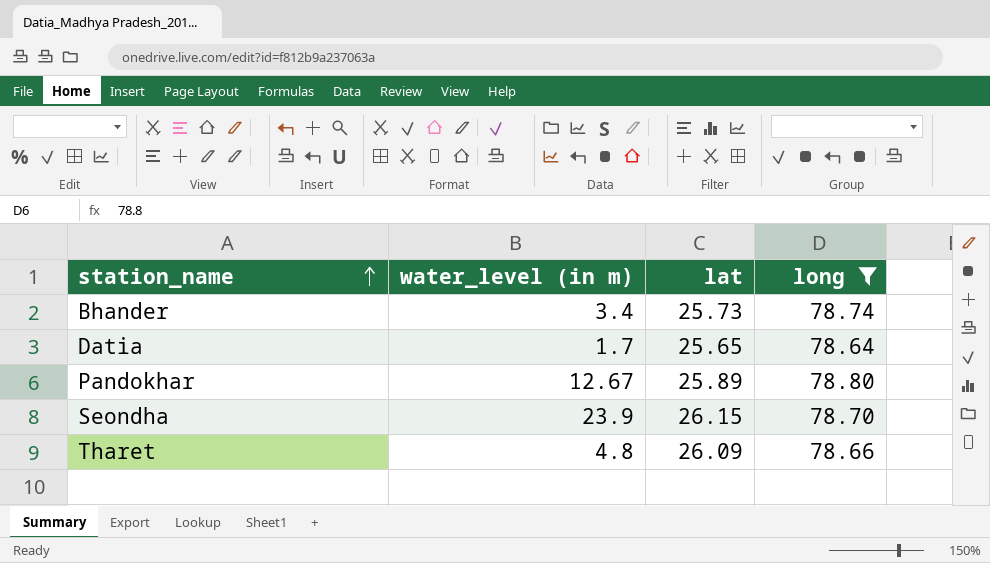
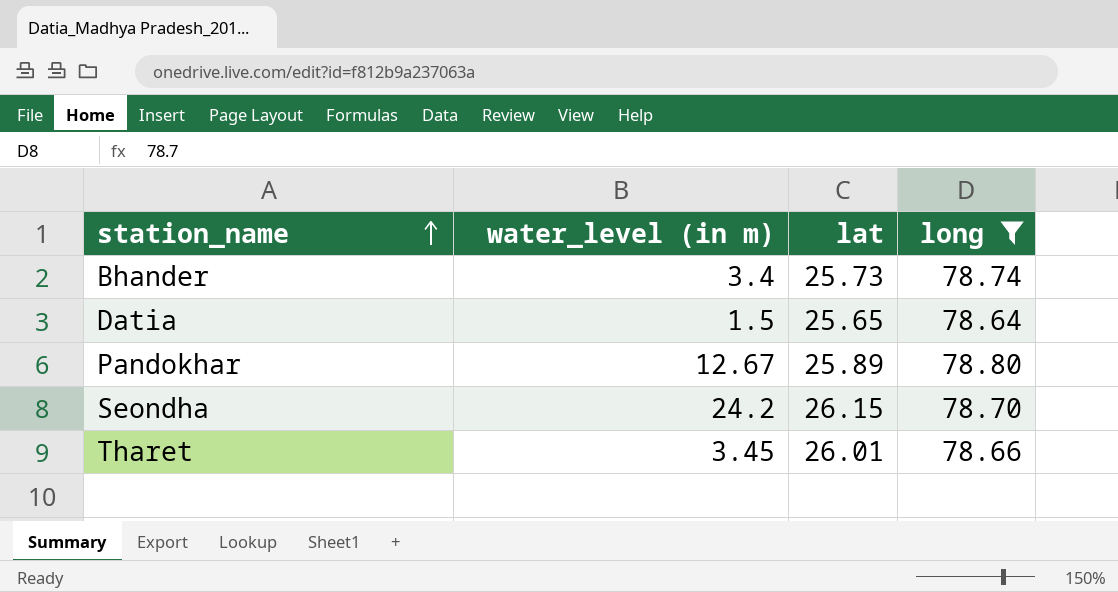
Datia | water_level (in m): 1.7 -> 1.5
Seondha | water_level (in m): 23.9 -> 24.2
Tharet | water_level (in m): 4.8 -> 3.45
Tharet | lat: 26.09 -> 26.01

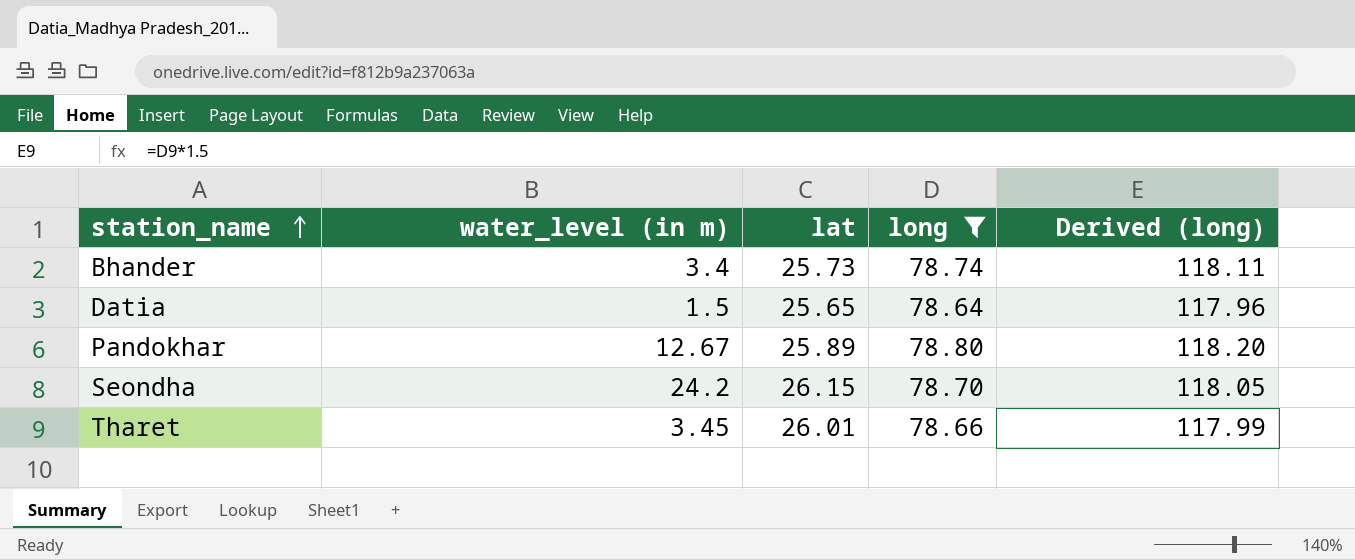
column Derived (long) | formula: none -> [long] * 1.5

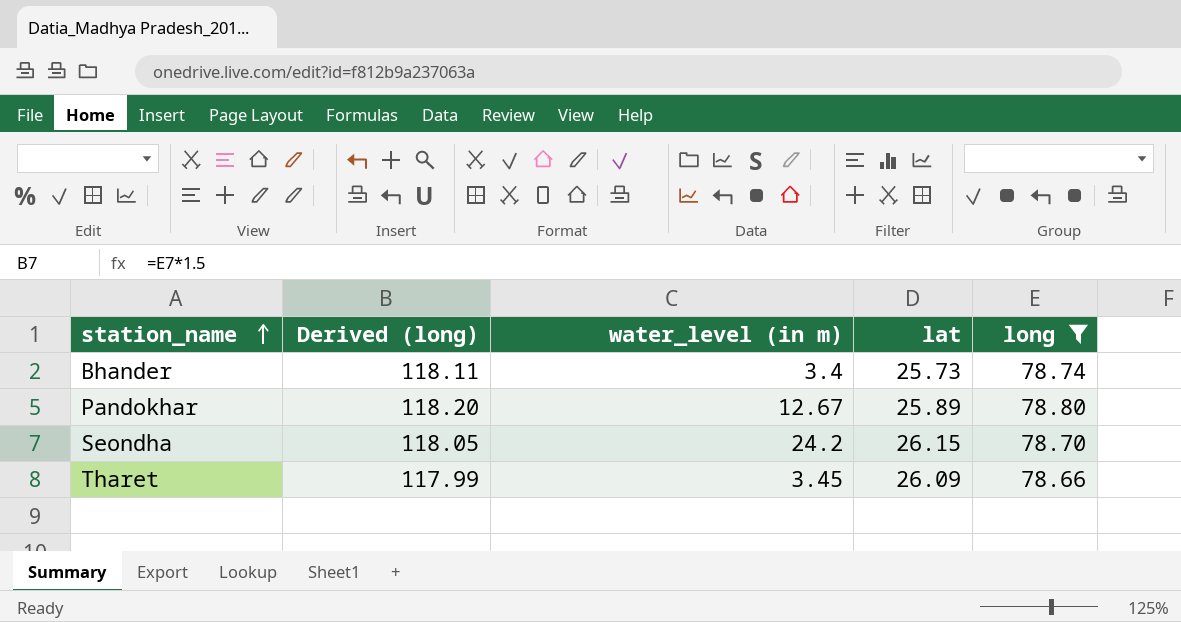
column Derived (long) | position: 5 -> 2
row Datia: 1.5 | 25.65 | 78.64 | 117.96 -> none
Tharet | lat: 26.01 -> 26.09

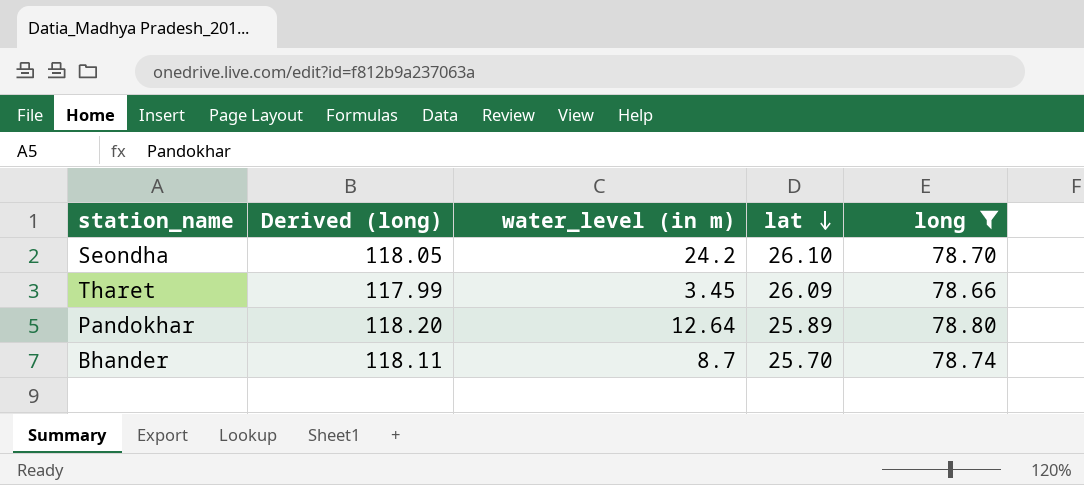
row order: station_name ascending -> lat descending
Seondha | lat: 26.15 -> 26.10
Pandokhar | water_level (in m): 12.67 -> 12.64
Bhander | water_level (in m): 3.4 -> 8.7
Bhander | lat: 25.73 -> 25.70

